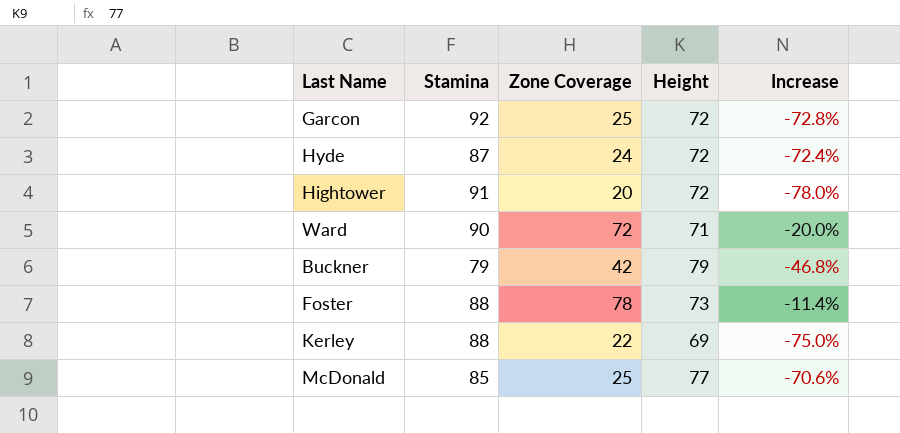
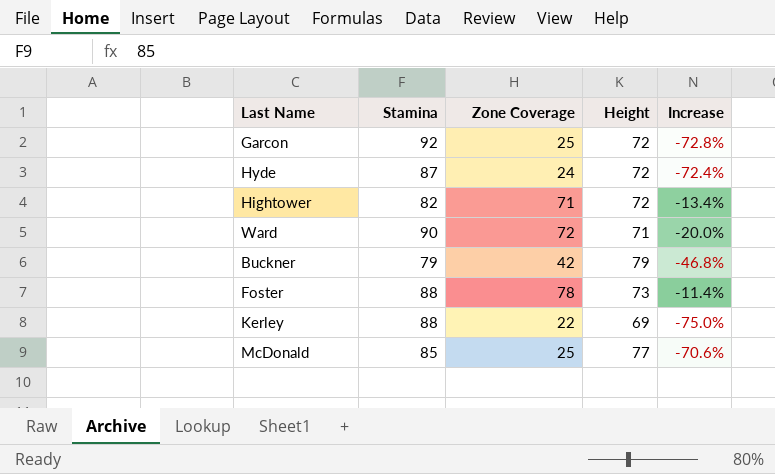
Hightower | Stamina: 91 -> 82
Hightower | Zone Coverage: 20 -> 71
Hightower | Increase: -78.0% -> -13.4%

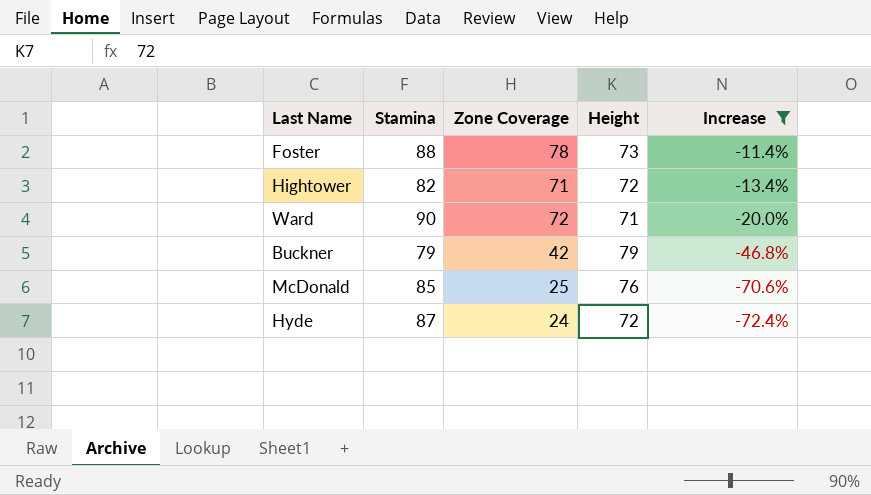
filter: none -> Increase >= -72.4%
row order: none -> Increase descending
McDonald | Height: 77 -> 76

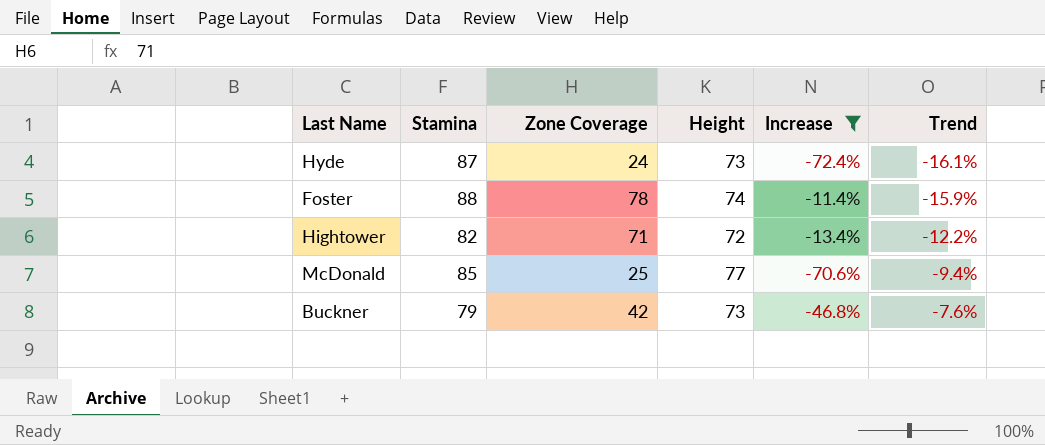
row order: Increase descending -> Trend ascending
column Trend | formula: none -> ([Height] - [Stamina]) / [Stamina]
row Ward: 90 | 72 | 71 | -20.0% -> none
Hyde | Height: 72 -> 73
Foster | Height: 73 -> 74
McDonald | Height: 76 -> 77
Buckner | Height: 79 -> 73

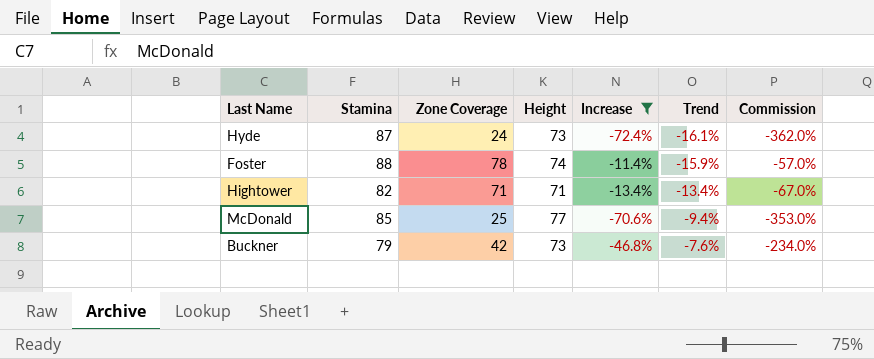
column Commission | formula: none -> [Increase] * 5
Hightower | Height: 72 -> 71
Hightower | Trend: -12.2% -> -13.4%

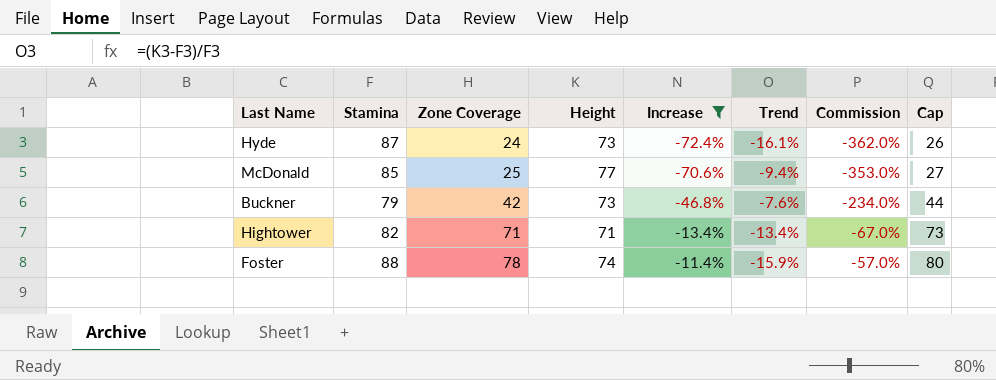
row order: Trend ascending -> Zone Coverage ascending
column Cap | formula: none -> [Zone Coverage] + 2

